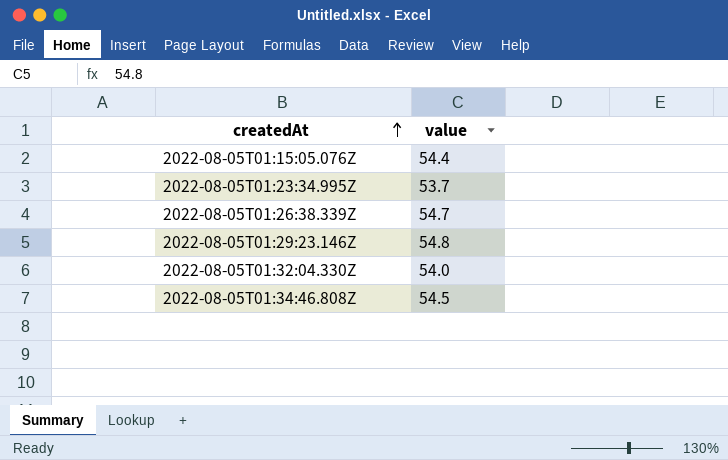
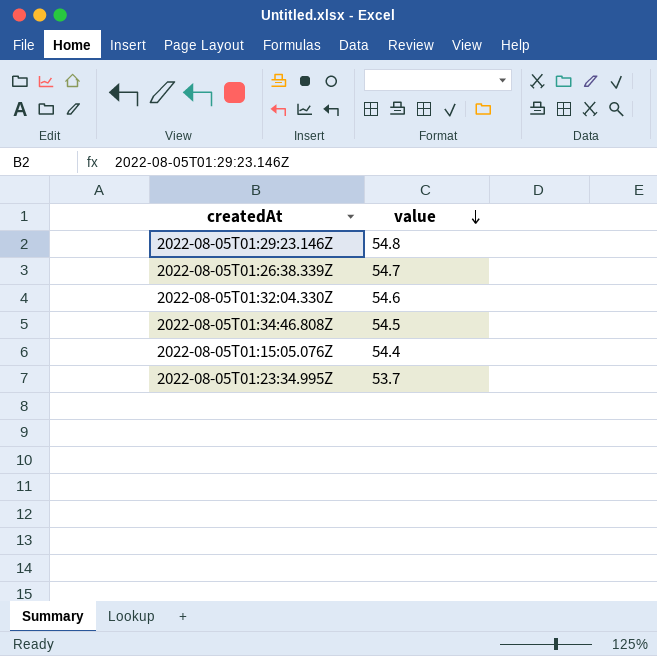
row order: createdAt ascending -> value descending
2022-08-05T01:32:04.330Z | value: 54.0 -> 54.6

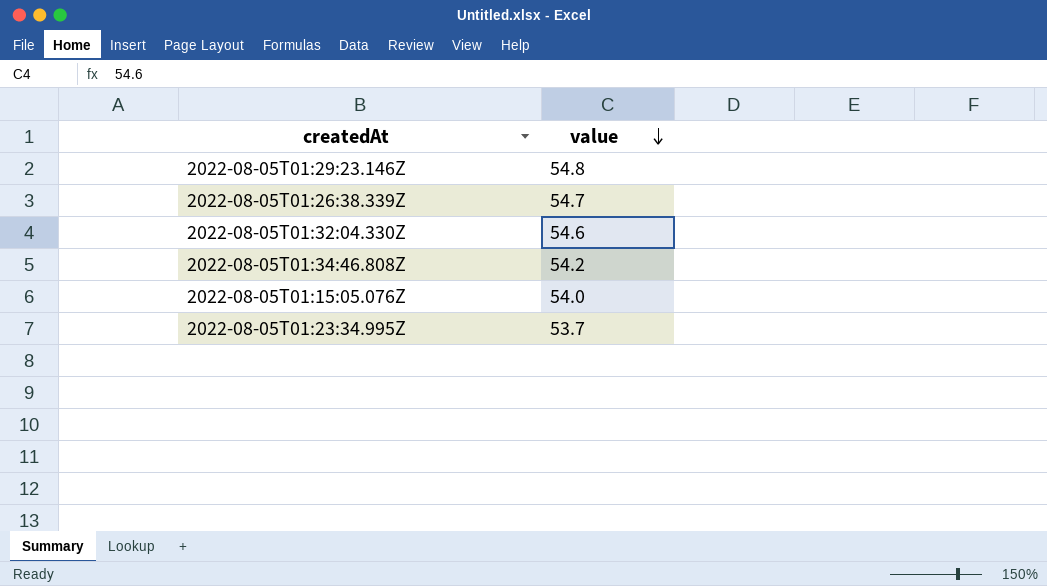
2022-08-05T01:34:46.808Z | value: 54.5 -> 54.2
2022-08-05T01:15:05.076Z | value: 54.4 -> 54.0

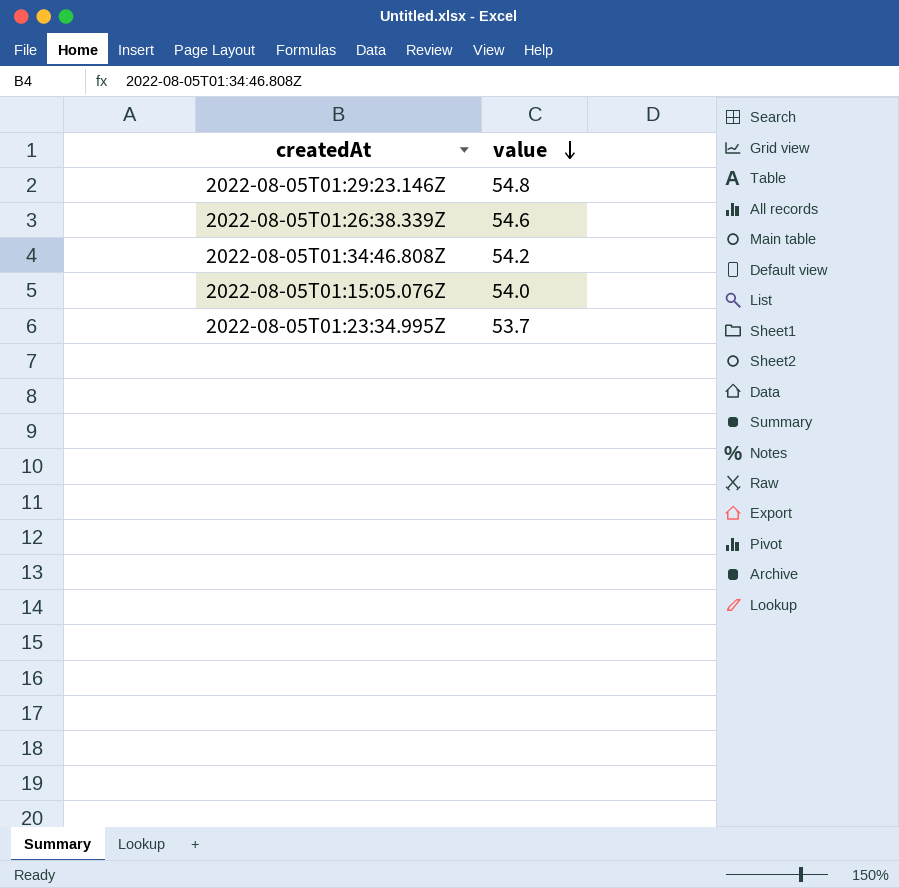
row 2022-08-05T01:32:04.330Z: 54.6 -> none
2022-08-05T01:26:38.339Z | value: 54.7 -> 54.6

